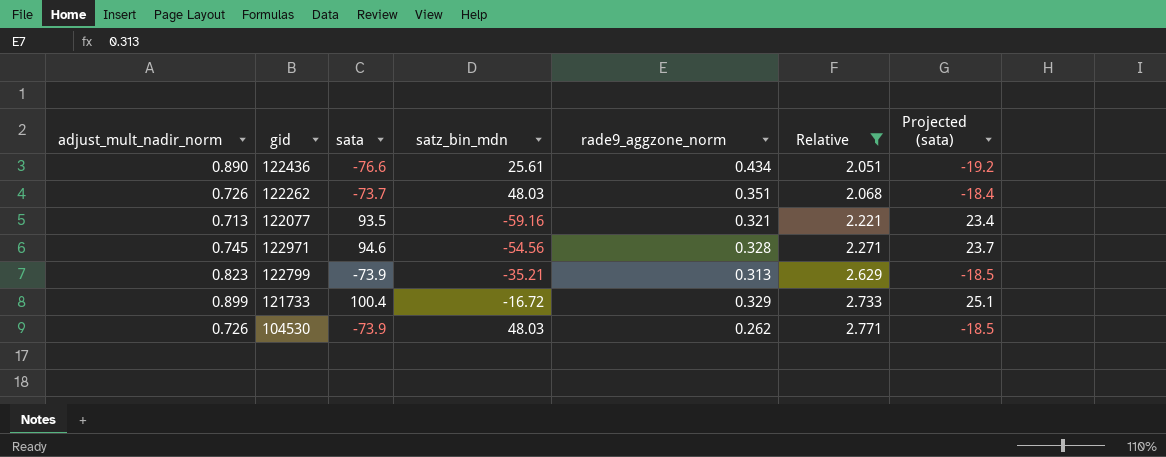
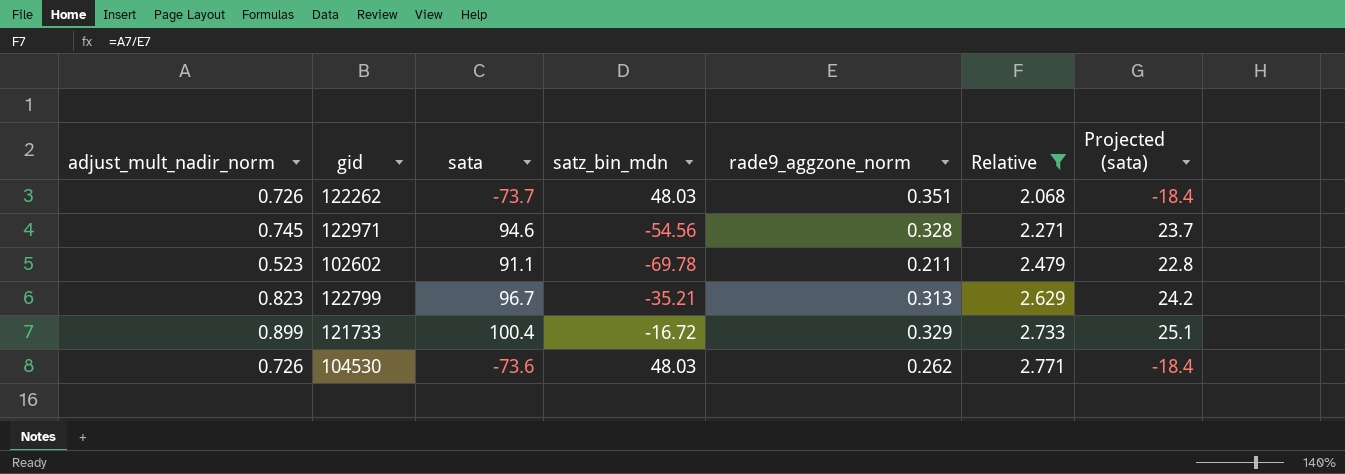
row 122436: 0.890 | -76.6 | 25.61 | 0.434 | 2.051 | -19.2 -> none
row 122077: 0.713 | 93.5 | -59.16 | 0.321 | 2.221 | 23.4 -> none
row 102602: none -> 0.523 | 91.1 | -69.78 | 0.211 | 2.479 | 22.8
122799 | sata: -73.9 -> 96.7
122799 | Projected (sata): -18.5 -> 24.2
104530 | sata: -73.9 -> -73.6
104530 | Projected (sata): -18.5 -> -18.4

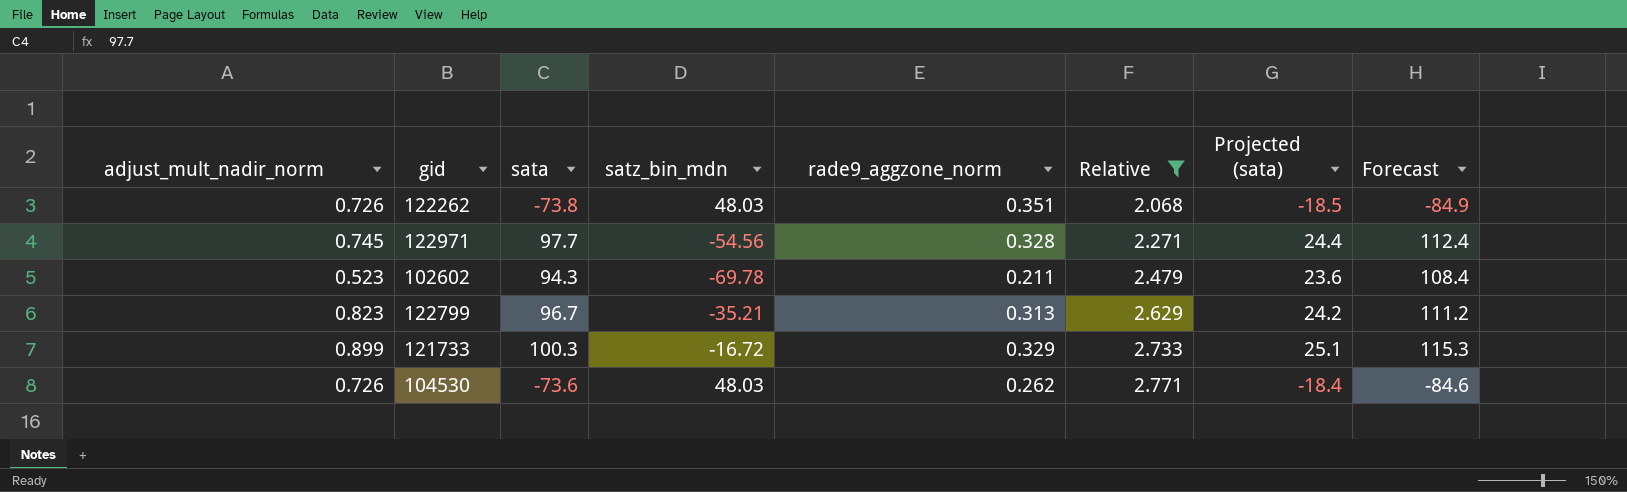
column Forecast | formula: none -> [sata] * 1.15
122262 | sata: -73.7 -> -73.8
122262 | Projected (sata): -18.4 -> -18.5
122971 | sata: 94.6 -> 97.7
122971 | Projected (sata): 23.7 -> 24.4
102602 | sata: 91.1 -> 94.3
102602 | Projected (sata): 22.8 -> 23.6
121733 | sata: 100.4 -> 100.3

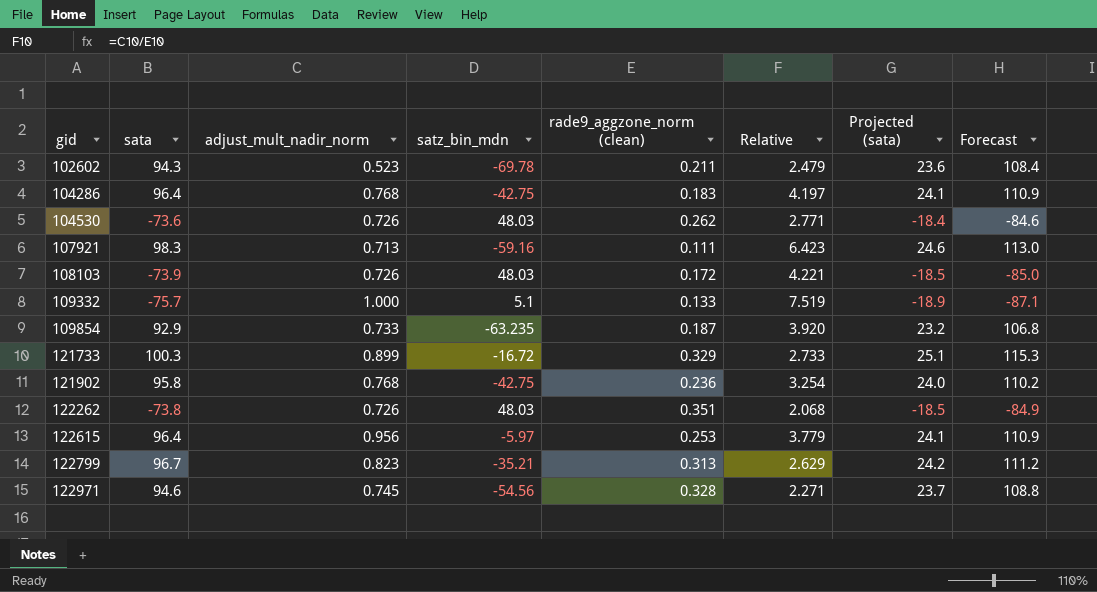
filter: Relative <= 2.771 -> none
row order: Relative ascending -> gid ascending
column adjust_mult_nadir_norm | position: 1 -> 3
column name: rade9_aggzone_norm -> rade9_aggzone_norm (clean)
122971 | sata: 97.7 -> 94.6
122971 | Projected (sata): 24.4 -> 23.7
122971 | Forecast: 112.4 -> 108.8

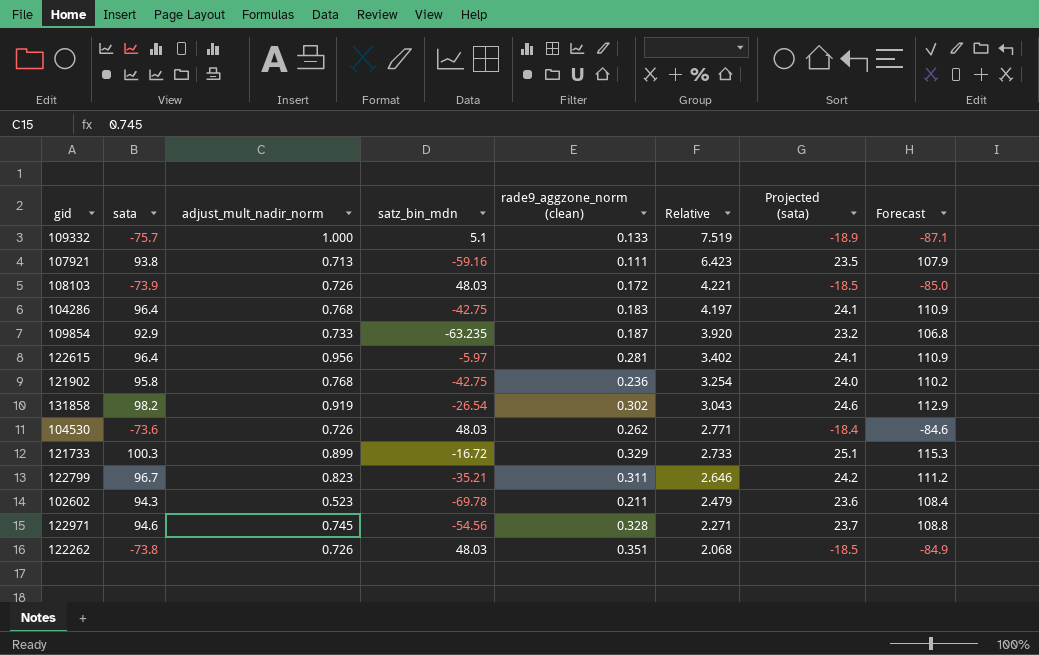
row order: gid ascending -> Relative descending
107921 | sata: 98.3 -> 93.8
107921 | Projected (sata): 24.6 -> 23.5
107921 | Forecast: 113.0 -> 107.9
122615 | rade9_aggzone_norm (clean): 0.253 -> 0.281
122615 | Relative: 3.779 -> 3.402
row 131858: none -> 98.2 | 0.919 | -26.54 | 0.302 | 3.043 | 24.6 | 112.9
122799 | rade9_aggzone_norm (clean): 0.313 -> 0.311
122799 | Relative: 2.629 -> 2.646

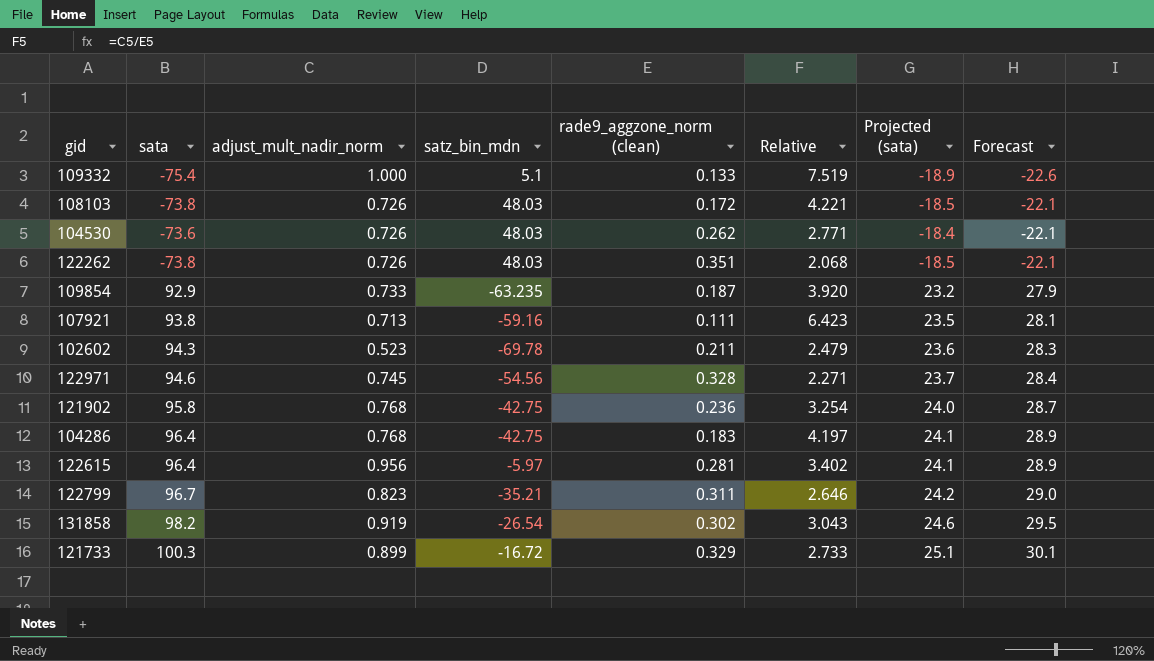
row order: Relative descending -> Forecast ascending
column Forecast | formula: [sata] * 1.15 -> [sata] * 0.3
109332 | sata: -75.7 -> -75.4
108103 | sata: -73.9 -> -73.8

